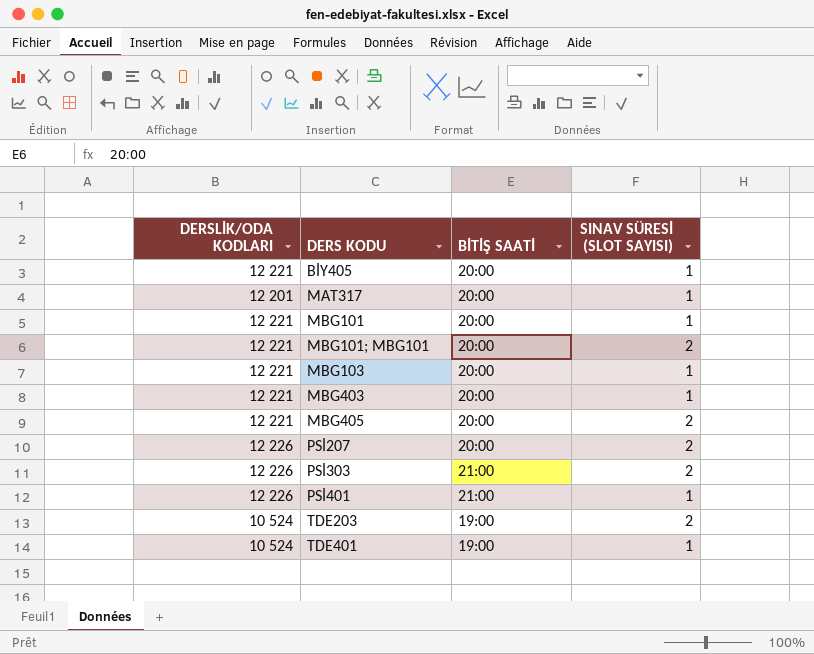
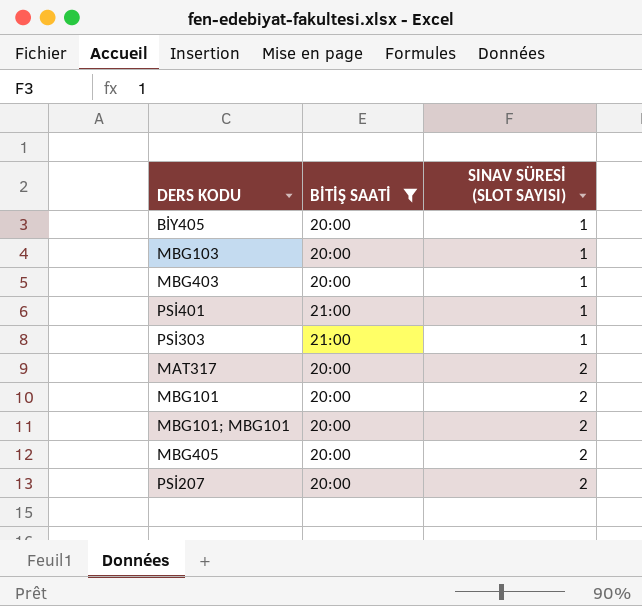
filter: none -> BİTİŞ SAATİ != 19:00
row order: DERS KODU ascending -> SINAV SÜRESİ (SLOT SAYISI) ascending
column DERSLİK/ODA KODLARI | position: 1 -> none
PSİ303 | SINAV SÜRESİ (SLOT SAYISI): 2 -> 1
MAT317 | SINAV SÜRESİ (SLOT SAYISI): 1 -> 2
MBG101 | SINAV SÜRESİ (SLOT SAYISI): 1 -> 2

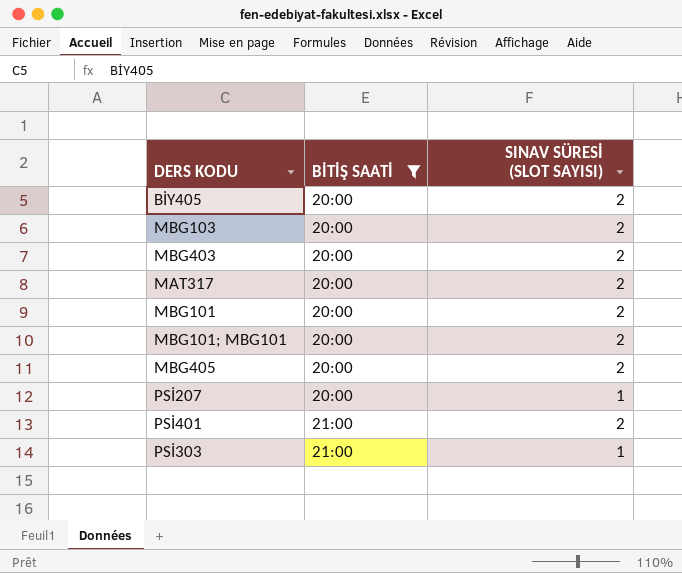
row order: SINAV SÜRESİ (SLOT SAYISI) ascending -> BİTİŞ SAATİ ascending
BİY405 | SINAV SÜRESİ (SLOT SAYISI): 1 -> 2
MBG103 | SINAV SÜRESİ (SLOT SAYISI): 1 -> 2
MBG403 | SINAV SÜRESİ (SLOT SAYISI): 1 -> 2
PSİ207 | SINAV SÜRESİ (SLOT SAYISI): 2 -> 1
PSİ401 | SINAV SÜRESİ (SLOT SAYISI): 1 -> 2

